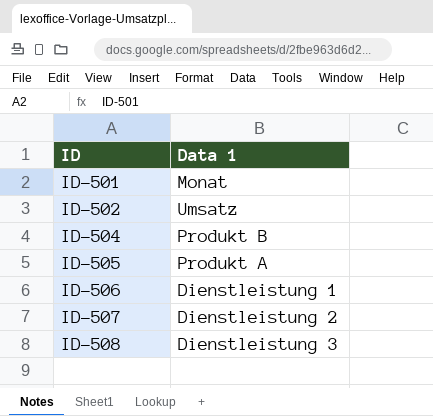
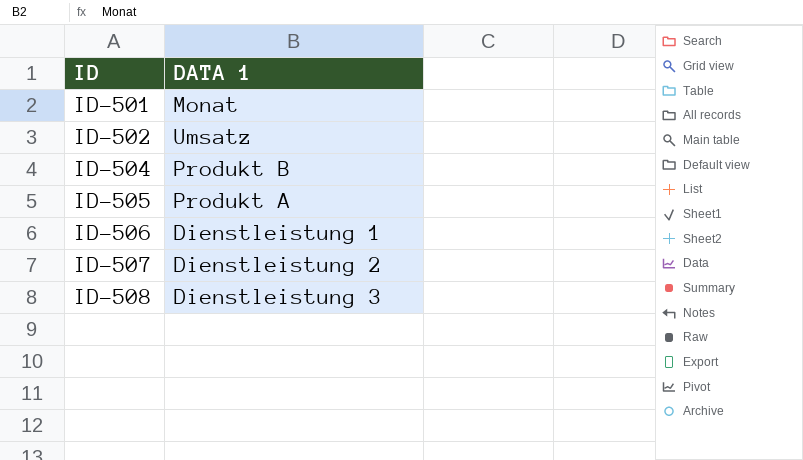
column name: Data 1 -> DATA 1

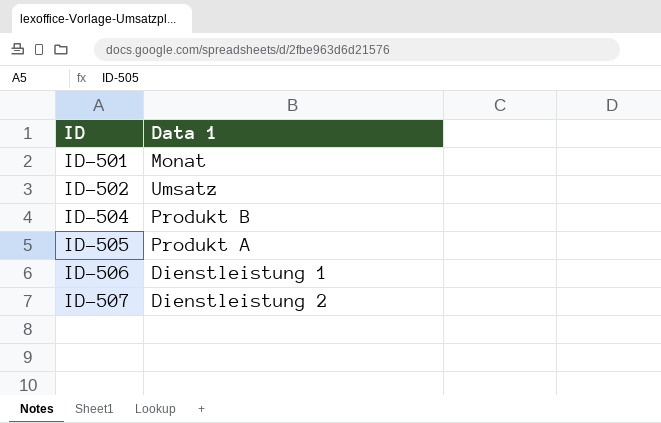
column name: DATA 1 -> Data 1
row ID-508: Dienstleistung 3 -> none

